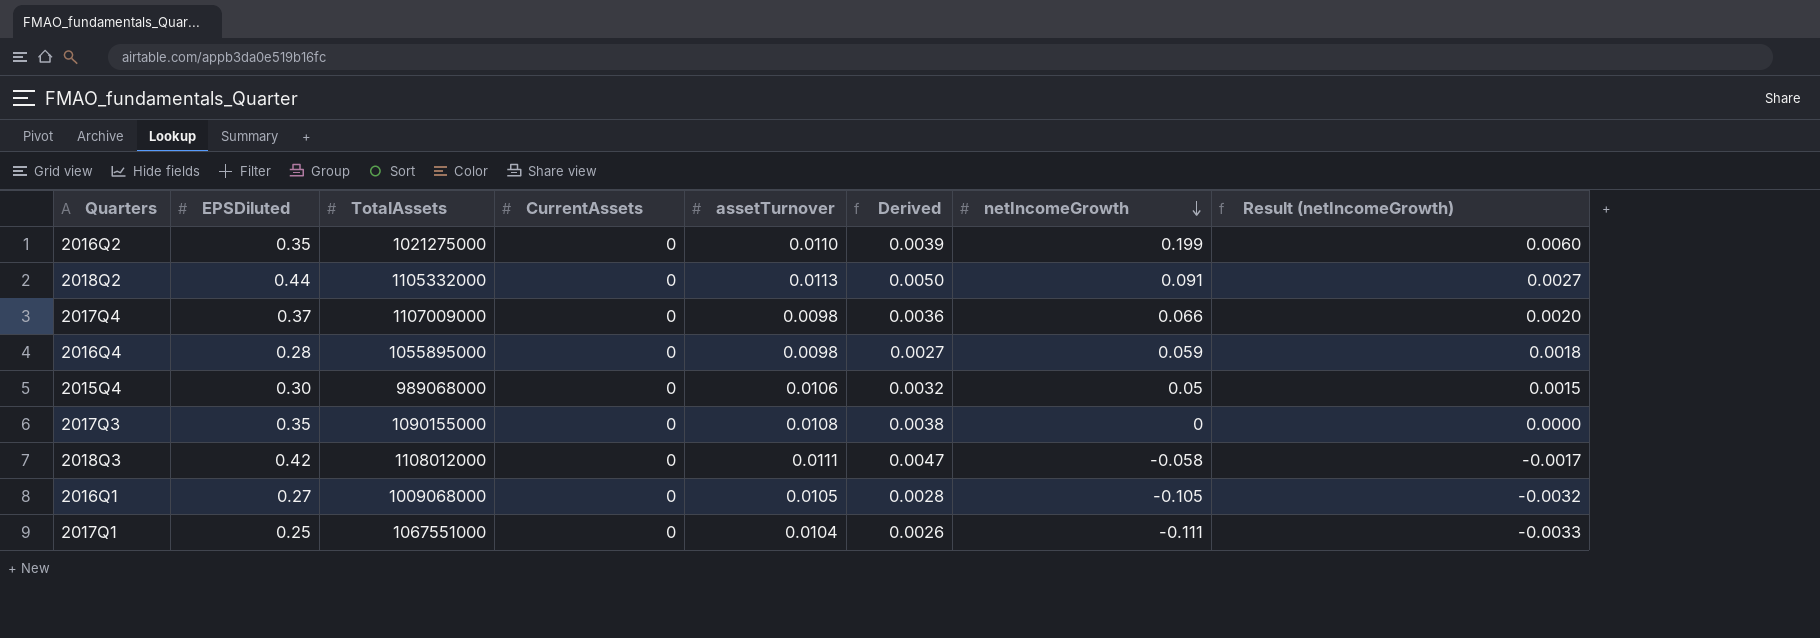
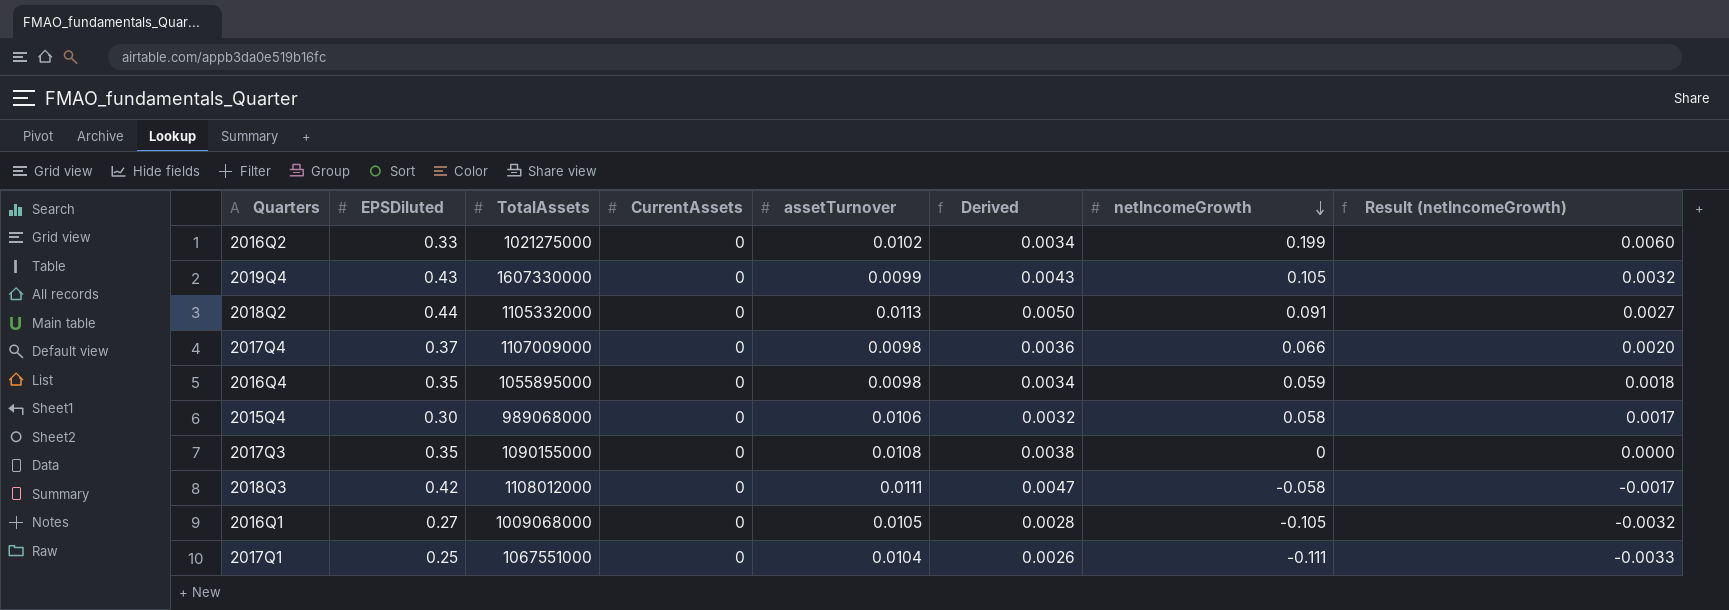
2016Q2 | EPSDiluted: 0.35 -> 0.33
2016Q2 | assetTurnover: 0.0110 -> 0.0102
2016Q2 | Derived: 0.0039 -> 0.0034
row 2019Q4: none -> 0.43 | 1607330000 | 0 | 0.0099 | 0.0043 | 0.105 | 0.0032
2016Q4 | EPSDiluted: 0.28 -> 0.35
2016Q4 | Derived: 0.0027 -> 0.0034
2015Q4 | netIncomeGrowth: 0.05 -> 0.058
2015Q4 | Result (netIncomeGrowth): 0.0015 -> 0.0017

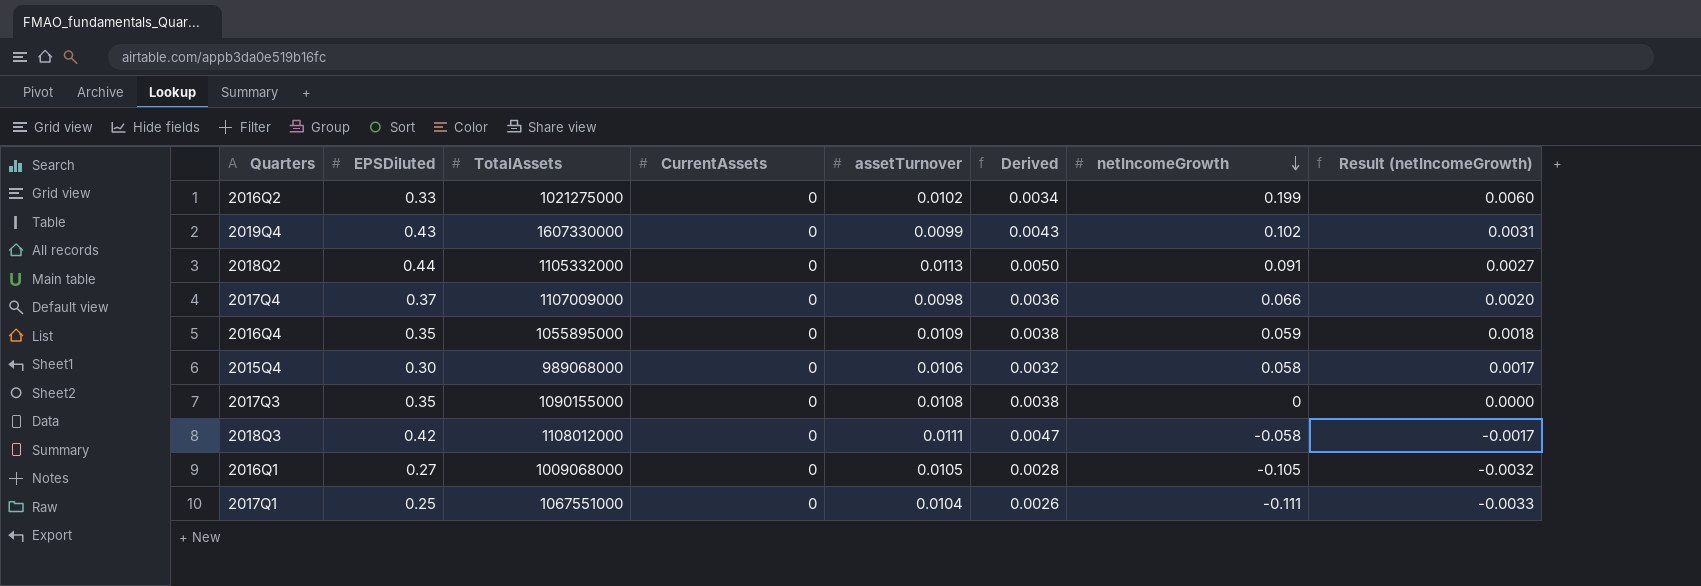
2019Q4 | netIncomeGrowth: 0.105 -> 0.102
2019Q4 | Result (netIncomeGrowth): 0.0032 -> 0.0031
2016Q4 | assetTurnover: 0.0098 -> 0.0109
2016Q4 | Derived: 0.0034 -> 0.0038

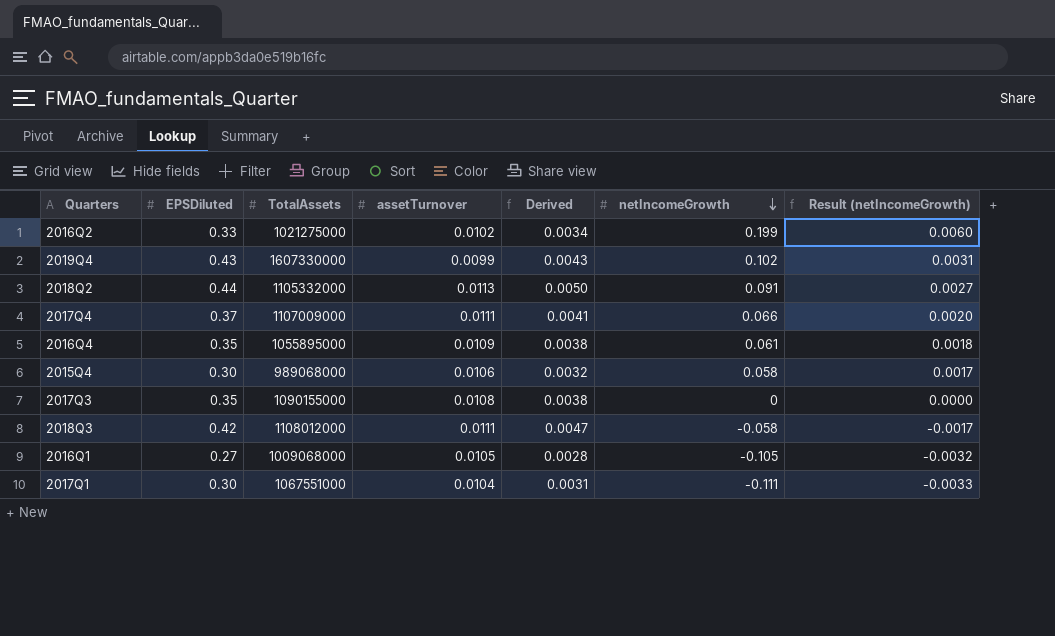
column CurrentAssets | position: 4 -> none
2017Q4 | assetTurnover: 0.0098 -> 0.0111
2017Q4 | Derived: 0.0036 -> 0.0041
2016Q4 | netIncomeGrowth: 0.059 -> 0.061
2017Q1 | EPSDiluted: 0.25 -> 0.30
2017Q1 | Derived: 0.0026 -> 0.0031

